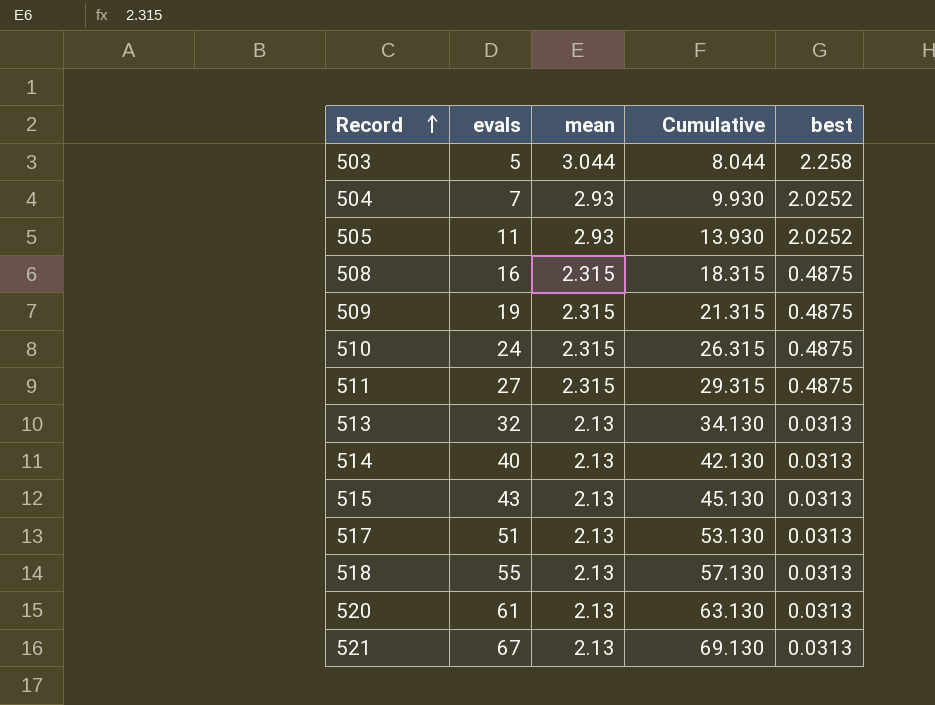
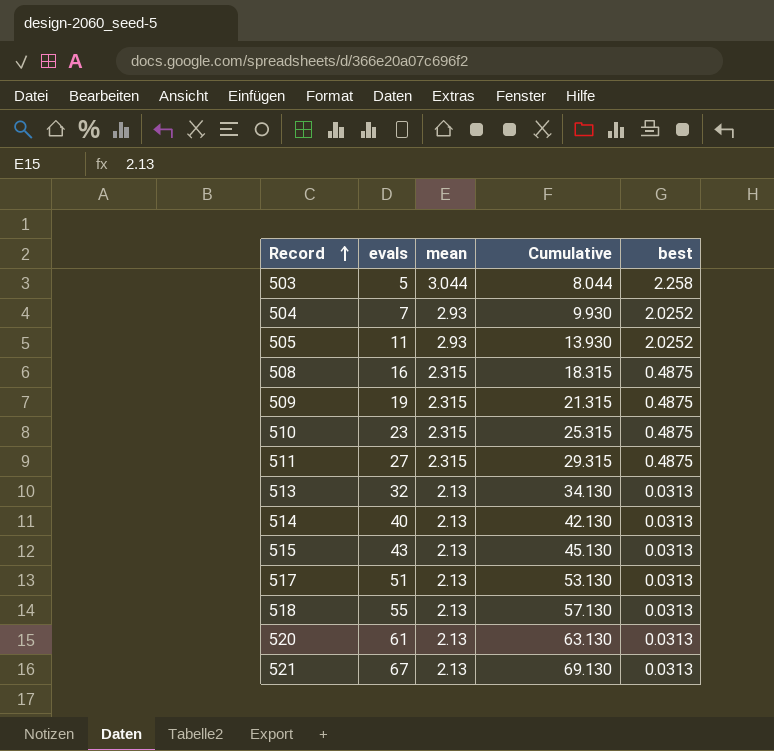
510 | evals: 24 -> 23
510 | Cumulative: 26.315 -> 25.315

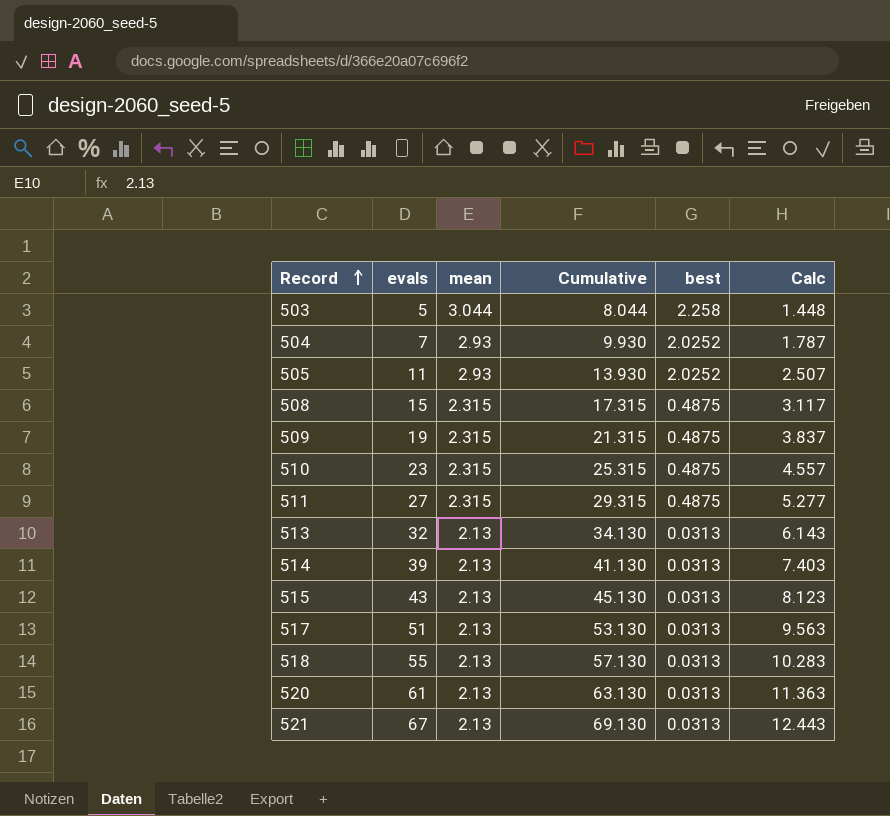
column Calc | formula: none -> [Cumulative] * 0.18
508 | evals: 16 -> 15
508 | Cumulative: 18.315 -> 17.315
514 | evals: 40 -> 39
514 | Cumulative: 42.130 -> 41.130

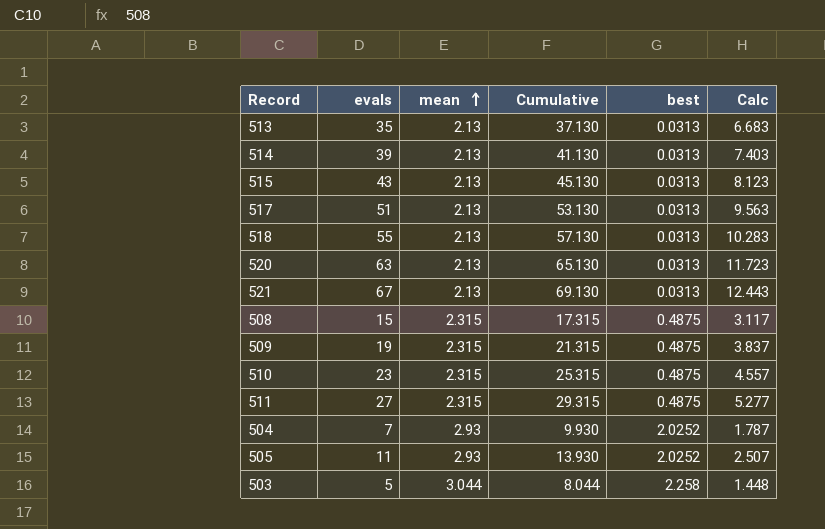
row order: Record ascending -> mean ascending
513 | evals: 32 -> 35
513 | Cumulative: 34.130 -> 37.130
513 | Calc: 6.143 -> 6.683
520 | evals: 61 -> 63
520 | Cumulative: 63.130 -> 65.130
520 | Calc: 11.363 -> 11.723

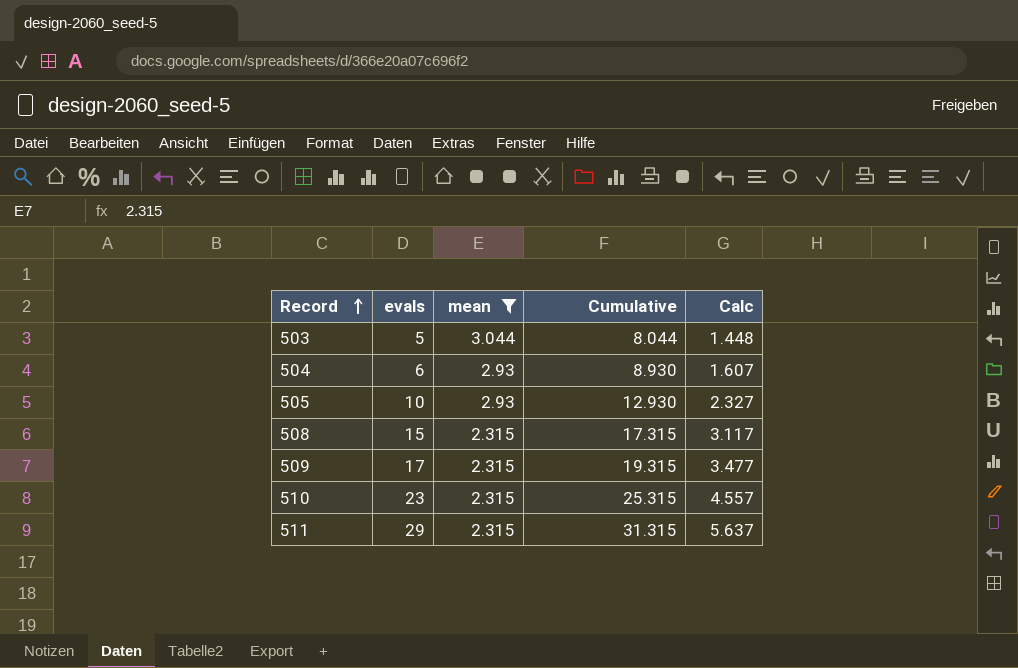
filter: none -> mean != 2.13
row order: mean ascending -> Record ascending
column best | position: 5 -> none
504 | evals: 7 -> 6
504 | Cumulative: 9.930 -> 8.930
504 | Calc: 1.787 -> 1.607
505 | evals: 11 -> 10
505 | Cumulative: 13.930 -> 12.930
505 | Calc: 2.507 -> 2.327
509 | evals: 19 -> 17
509 | Cumulative: 21.315 -> 19.315
509 | Calc: 3.837 -> 3.477
511 | evals: 27 -> 29
511 | Cumulative: 29.315 -> 31.315
511 | Calc: 5.277 -> 5.637

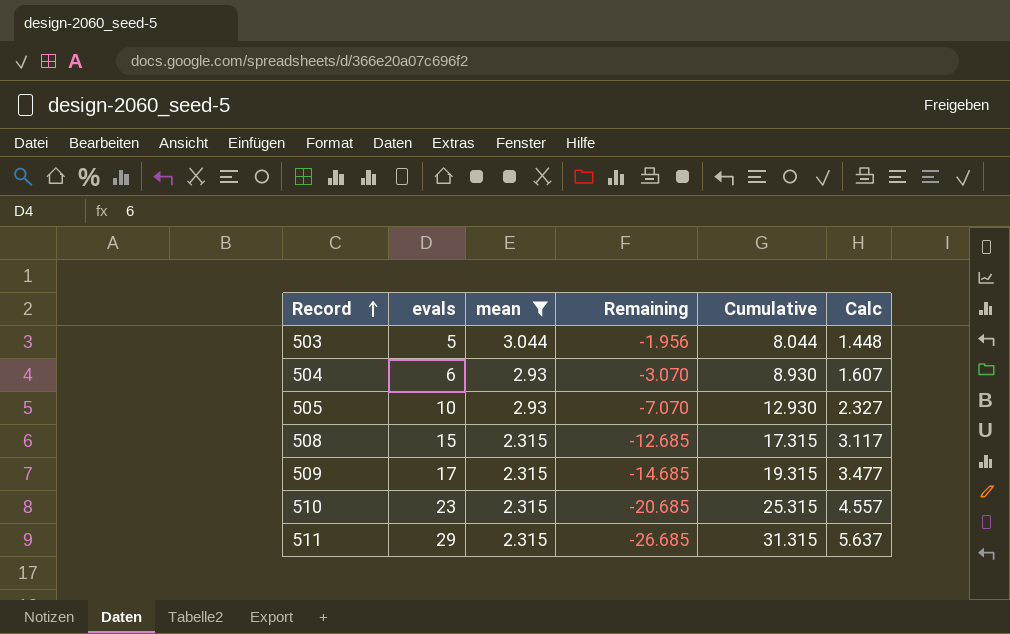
column Remaining | formula: none -> [mean] - [evals]

